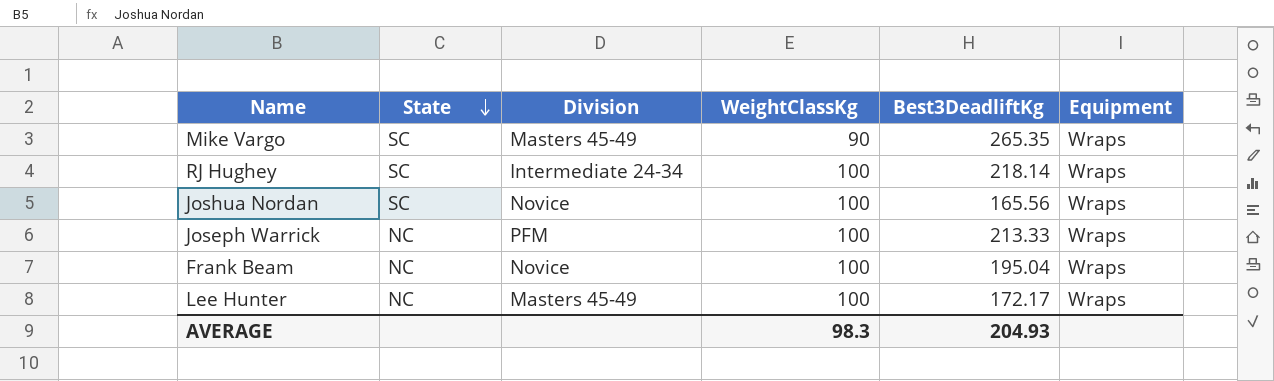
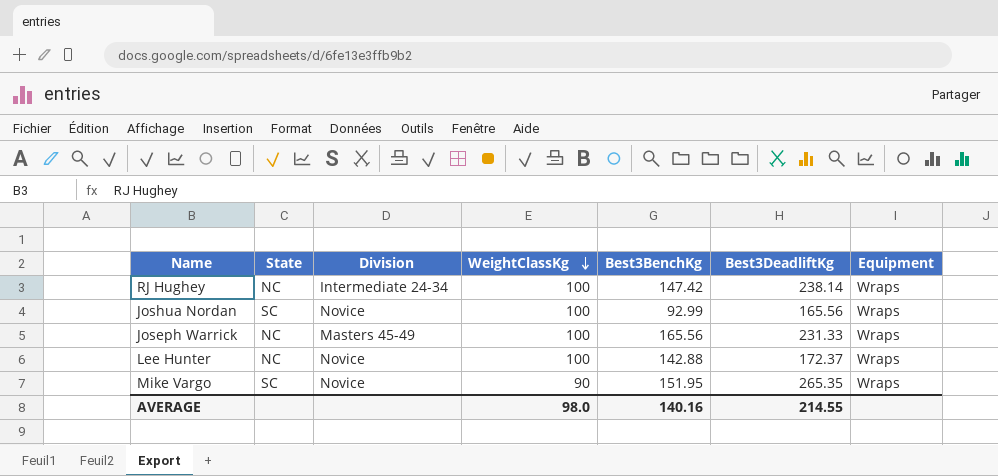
row order: State descending -> WeightClassKg descending
column Best3BenchKg | position: none -> 5
row Frank Beam: NC | Novice | 100 | 195.04 | Wraps -> none
RJ Hughey | State: SC -> NC
RJ Hughey | Best3DeadliftKg: 218.14 -> 238.14
Joseph Warrick | Division: PFM -> Masters 45-49
Joseph Warrick | Best3DeadliftKg: 213.33 -> 231.33
Lee Hunter | Division: Masters 45-49 -> Novice
Lee Hunter | Best3DeadliftKg: 172.17 -> 172.37
Mike Vargo | Division: Masters 45-49 -> Novice
AVERAGE | WeightClassKg: 98.3 -> 98.0
AVERAGE | Best3DeadliftKg: 204.93 -> 214.55

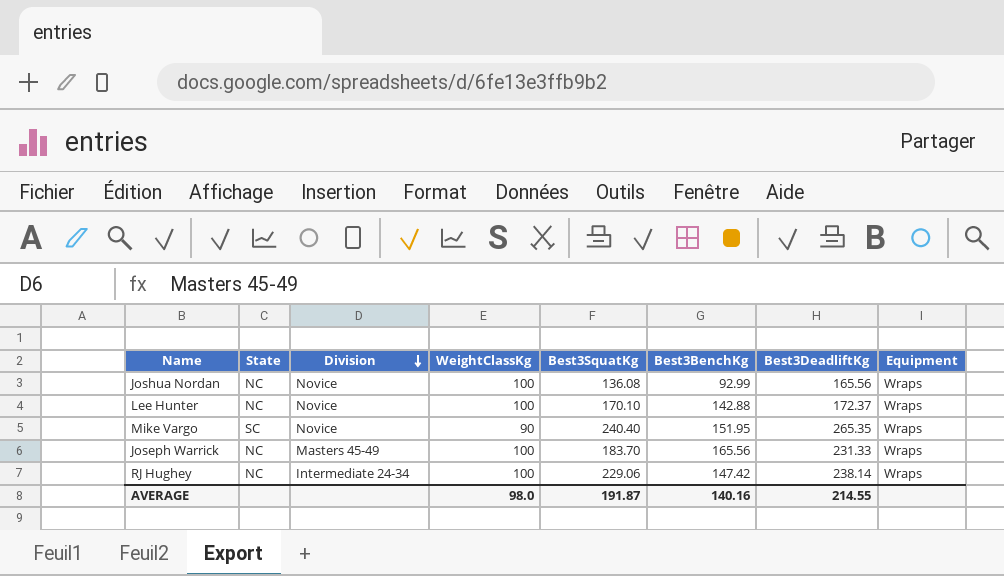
row order: WeightClassKg descending -> Division descending
column Best3SquatKg | position: none -> 5
Joshua Nordan | State: SC -> NC

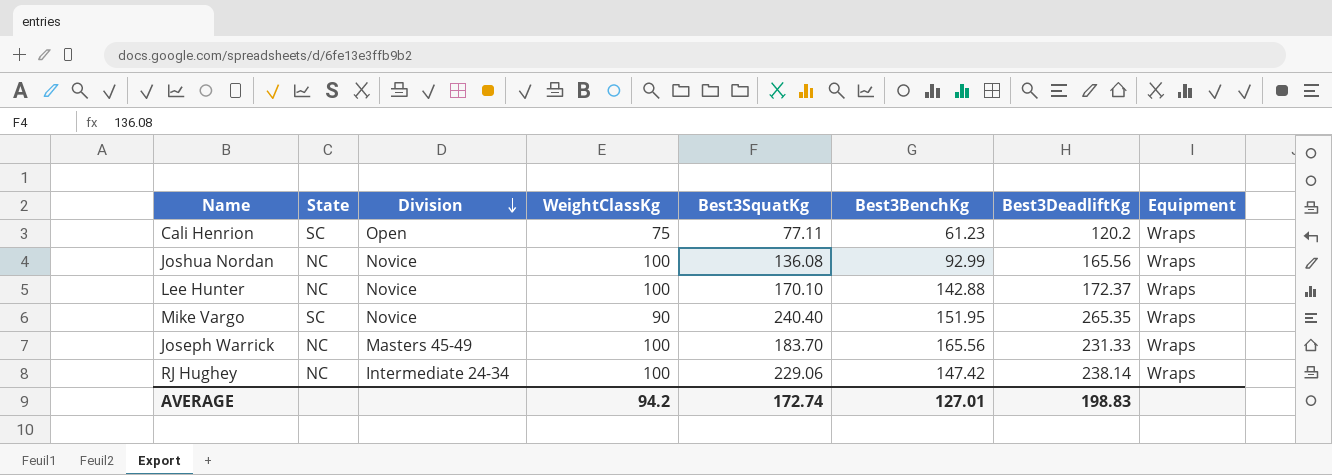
row Cali Henrion: none -> SC | Open | 75 | 77.11 | 61.23 | 120.2 | Wraps
AVERAGE | WeightClassKg: 98.0 -> 94.2
AVERAGE | Best3SquatKg: 191.87 -> 172.74
AVERAGE | Best3BenchKg: 140.16 -> 127.01
AVERAGE | Best3DeadliftKg: 214.55 -> 198.83

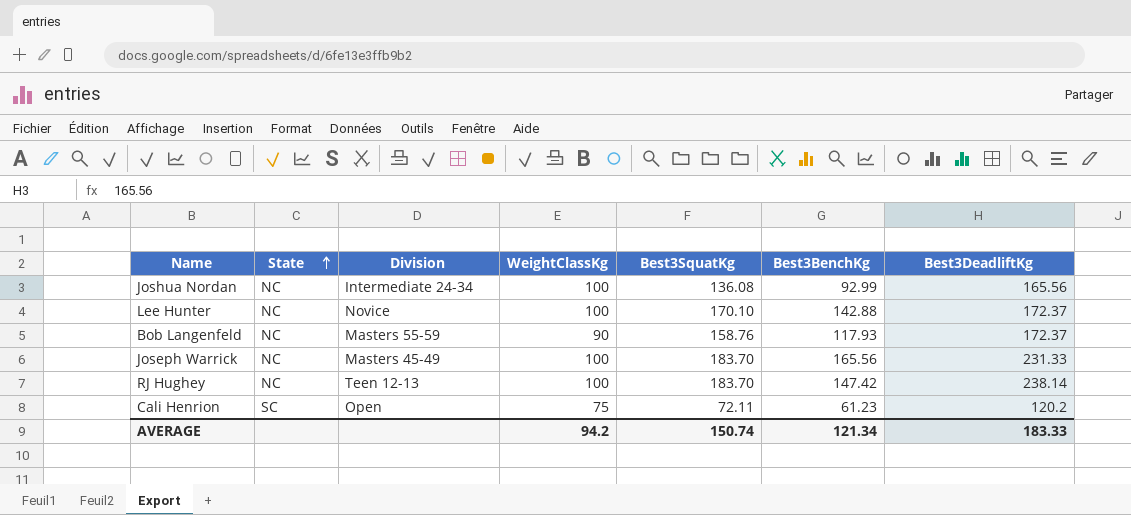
row order: Division descending -> State ascending
column Equipment | position: 8 -> none
row Mike Vargo: SC | Novice | 90 | 240.40 | 151.95 | 265.35 | Wraps -> none
Joshua Nordan | Division: Novice -> Intermediate 24-34
row Bob Langenfeld: none -> NC | Masters 55-59 | 90 | 158.76 | 117.93 | 172.37
RJ Hughey | Division: Intermediate 24-34 -> Teen 12-13
RJ Hughey | Best3SquatKg: 229.06 -> 183.70
Cali Henrion | Best3SquatKg: 77.11 -> 72.11
AVERAGE | Best3SquatKg: 172.74 -> 150.74
AVERAGE | Best3BenchKg: 127.01 -> 121.34
AVERAGE | Best3DeadliftKg: 198.83 -> 183.33

